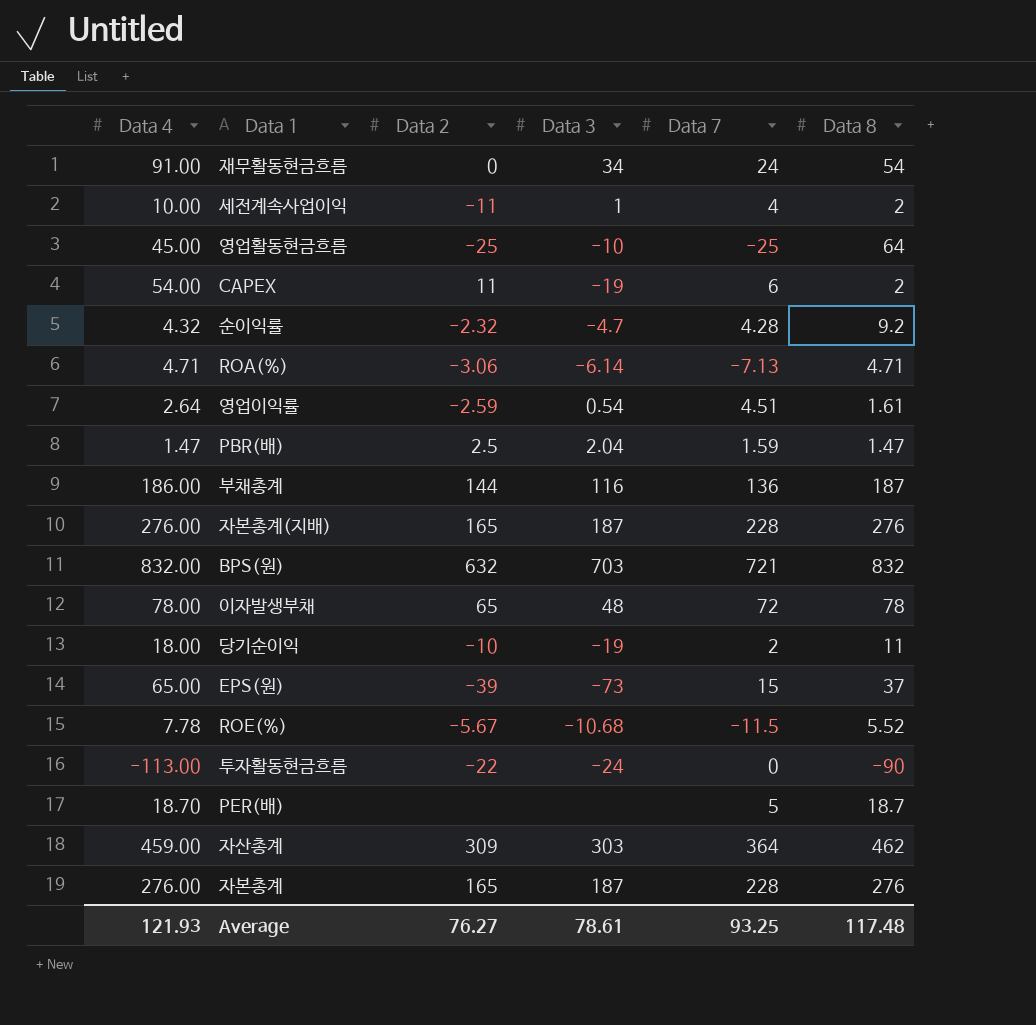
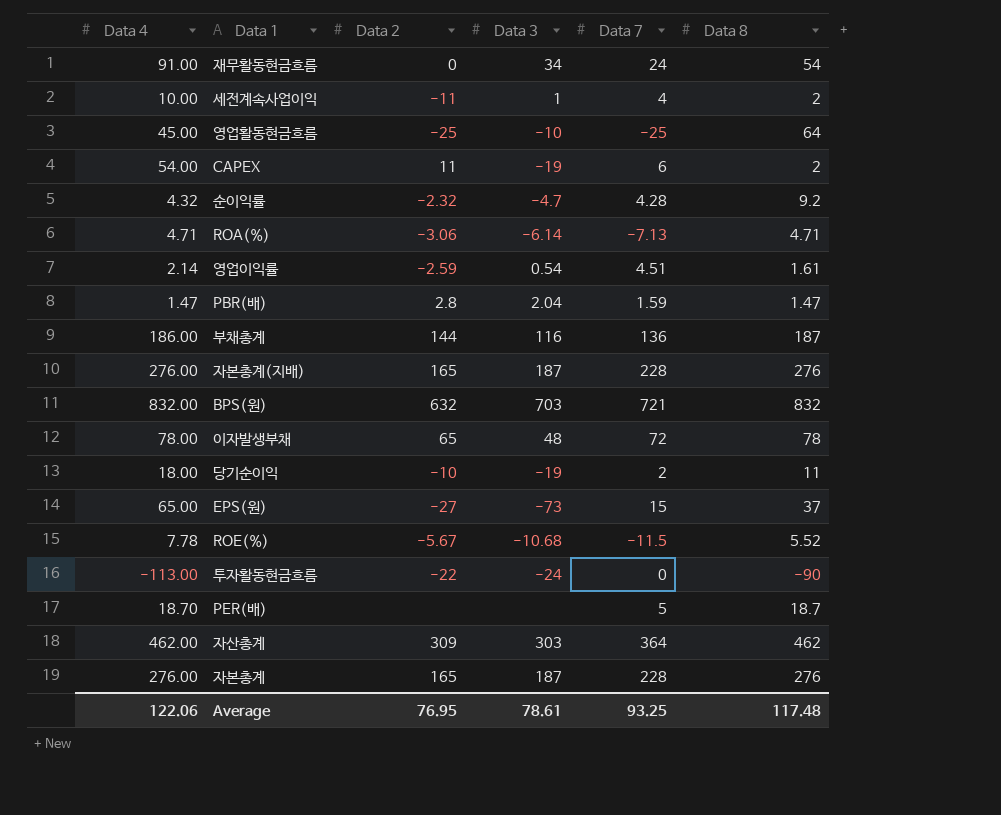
영업이익률 | Data 4: 2.64 -> 2.14
PBR(배) | Data 2: 2.5 -> 2.8
EPS(원) | Data 2: -39 -> -27
자산총계 | Data 4: 459.00 -> 462.00
Average | Data 4: 121.93 -> 122.06
Average | Data 2: 76.27 -> 76.95

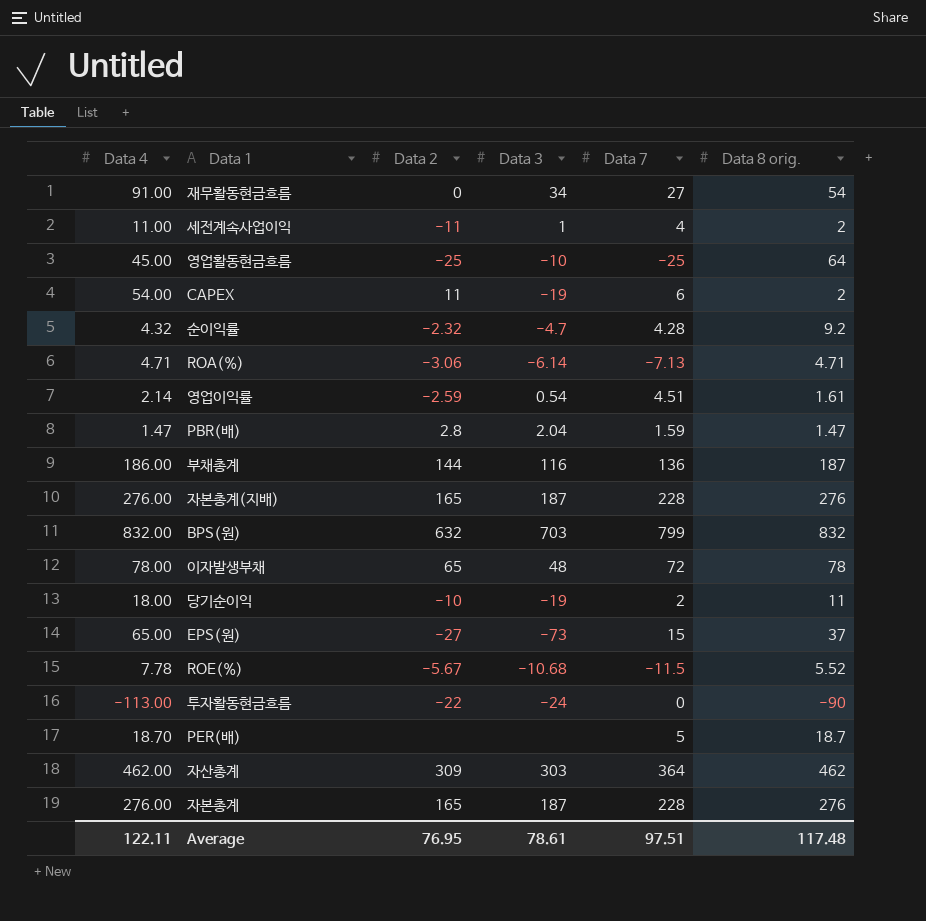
column name: Data 8 -> Data 8 orig.
재무활동현금흐름 | Data 7: 24 -> 27
세전계속사업이익 | Data 4: 10.00 -> 11.00
BPS(원) | Data 7: 721 -> 799
Average | Data 4: 122.06 -> 122.11
Average | Data 7: 93.25 -> 97.51

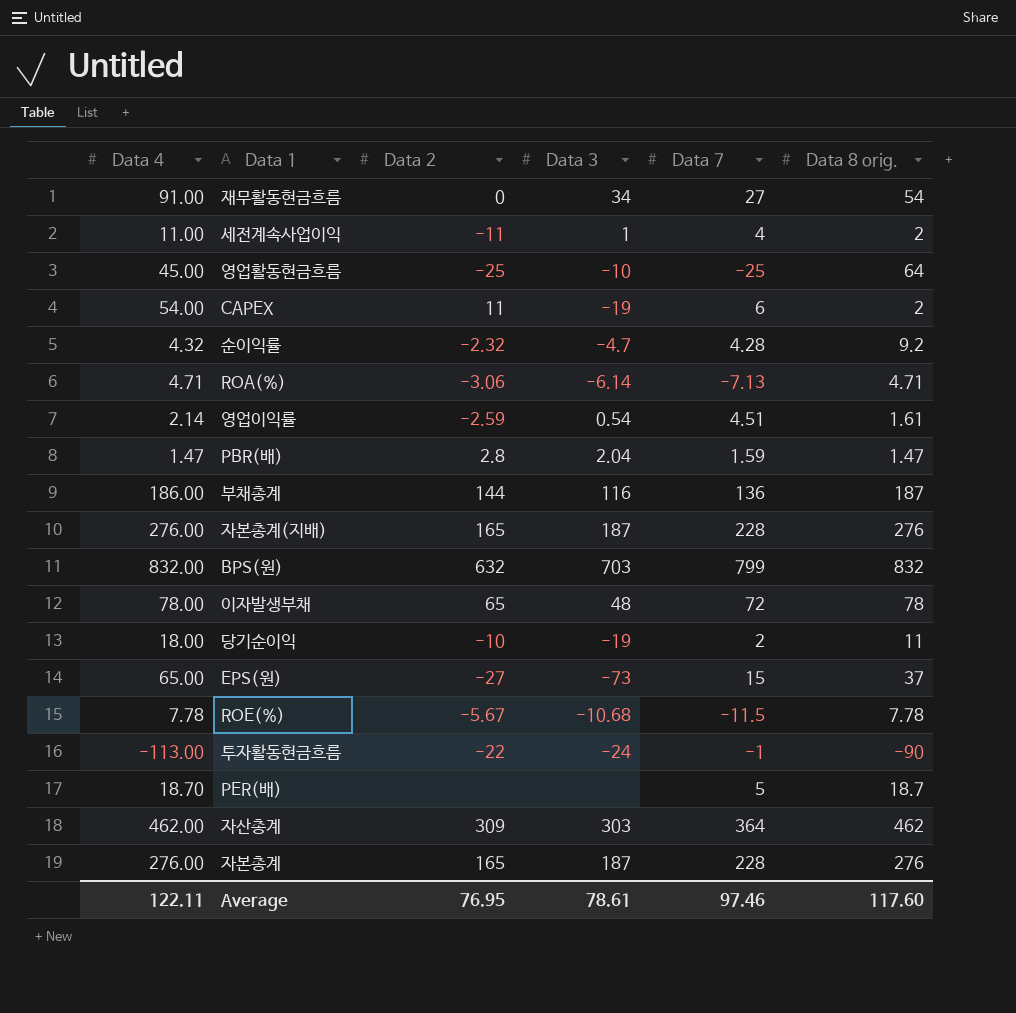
ROE(%) | Data 8 orig.: 5.52 -> 7.78
투자활동현금흐름 | Data 7: 0 -> -1
Average | Data 7: 97.51 -> 97.46
Average | Data 8 orig.: 117.48 -> 117.60

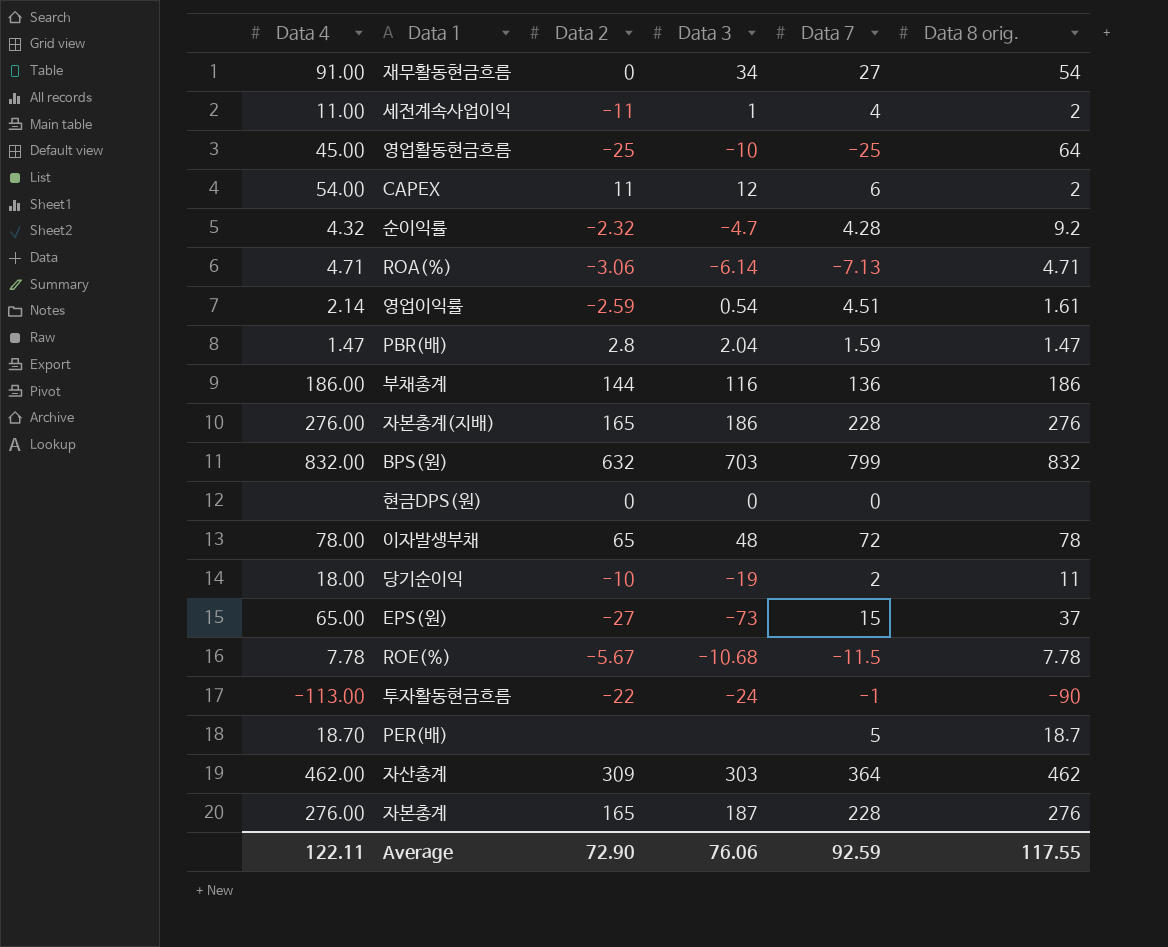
CAPEX | Data 3: -19 -> 12
부채총계 | Data 8 orig.: 187 -> 186
자본총계(지배) | Data 3: 187 -> 186
row 현금DPS(원): none -> none | 0 | 0 | 0 | none
Average | Data 2: 76.95 -> 72.90
Average | Data 3: 78.61 -> 76.06
Average | Data 7: 97.46 -> 92.59
Average | Data 8 orig.: 117.60 -> 117.55

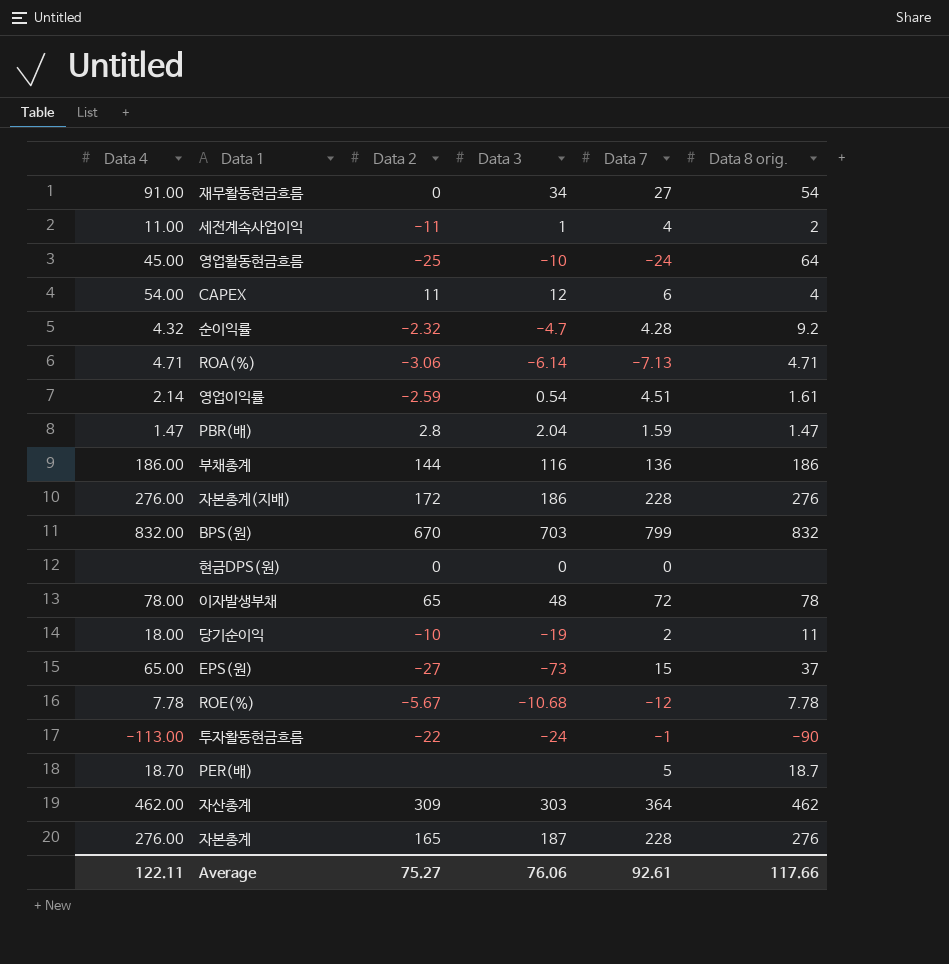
영업활동현금흐름 | Data 7: -25 -> -24
CAPEX | Data 8 orig.: 2 -> 4
자본총계(지배) | Data 2: 165 -> 172
BPS(원) | Data 2: 632 -> 670
ROE(%) | Data 7: -11.5 -> -12
Average | Data 2: 72.90 -> 75.27
Average | Data 7: 92.59 -> 92.61
Average | Data 8 orig.: 117.55 -> 117.66

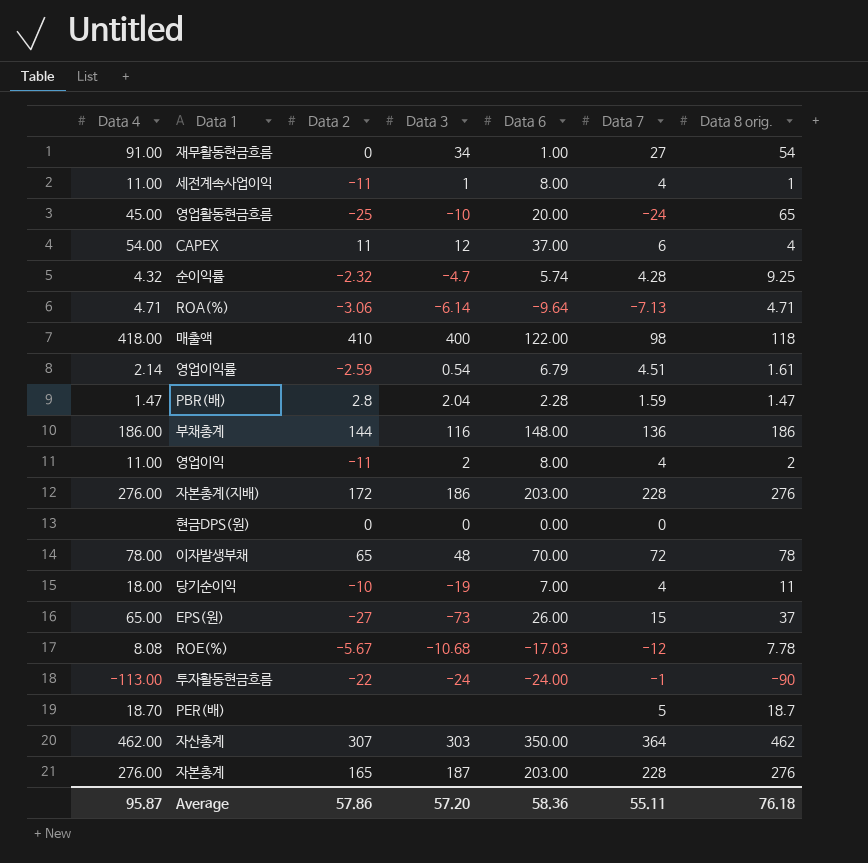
column Data 6 | position: none -> 5
row BPS(원): 832.00 | 670 | 703 | 799 | 832 -> none
세전계속사업이익 | Data 8 orig.: 2 -> 1
영업활동현금흐름 | Data 8 orig.: 64 -> 65
순이익률 | Data 8 orig.: 9.2 -> 9.25
row 매출액: none -> 418.00 | 410 | 400 | 122.00 | 98 | 118
row 영업이익: none -> 11.00 | -11 | 2 | 8.00 | 4 | 2
당기순이익 | Data 7: 2 -> 4
ROE(%) | Data 4: 7.78 -> 8.08
자산총계 | Data 2: 309 -> 307
Average | Data 4: 122.11 -> 95.87
Average | Data 2: 75.27 -> 57.86
Average | Data 3: 76.06 -> 57.20
Average | Data 7: 92.61 -> 55.11
Average | Data 8 orig.: 117.66 -> 76.18

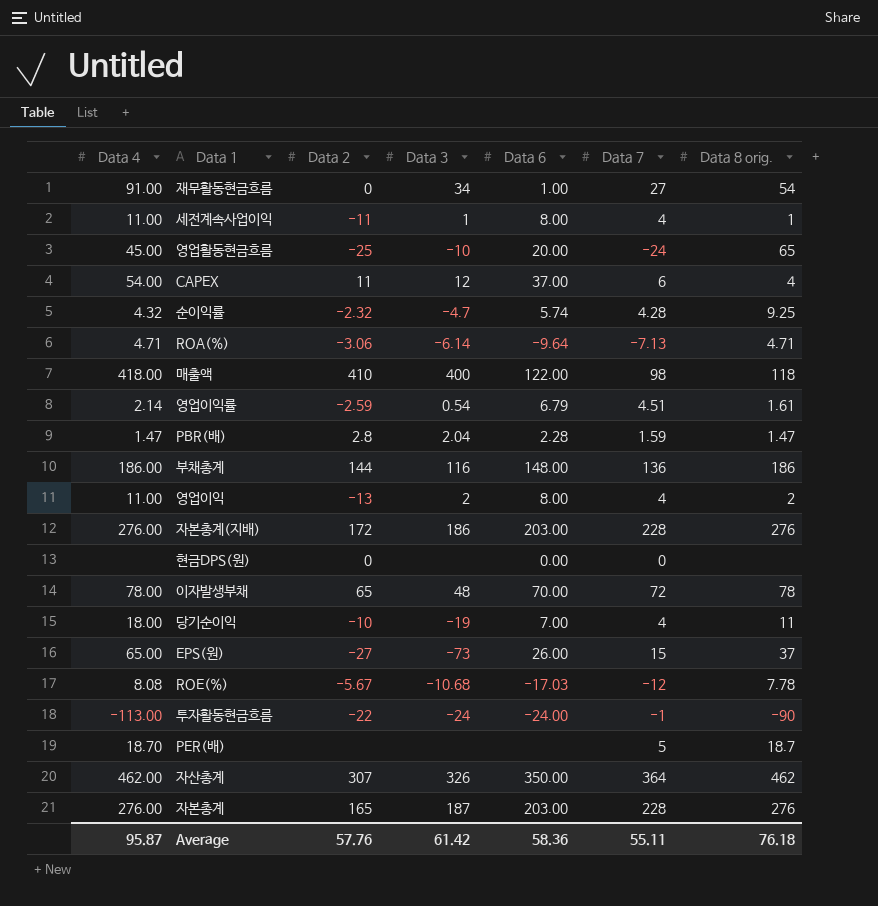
영업이익 | Data 2: -11 -> -13
현금DPS(원) | Data 3: 0 -> none
자산총계 | Data 3: 303 -> 326
Average | Data 2: 57.86 -> 57.76
Average | Data 3: 57.20 -> 61.42

